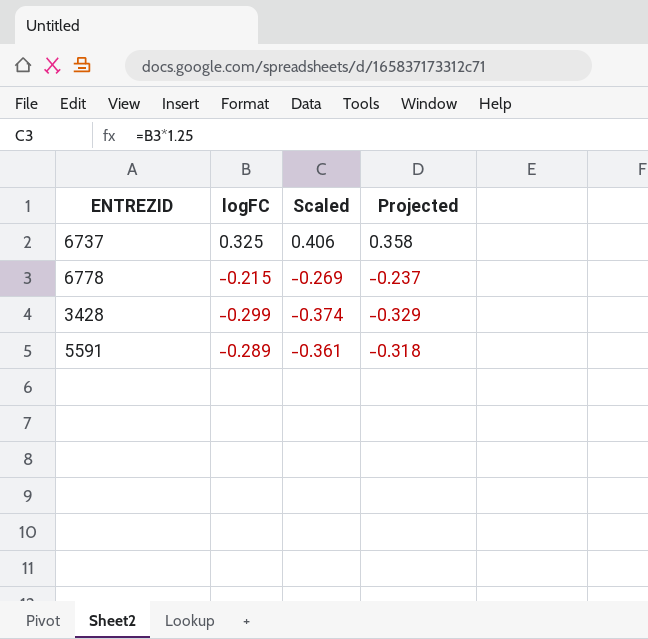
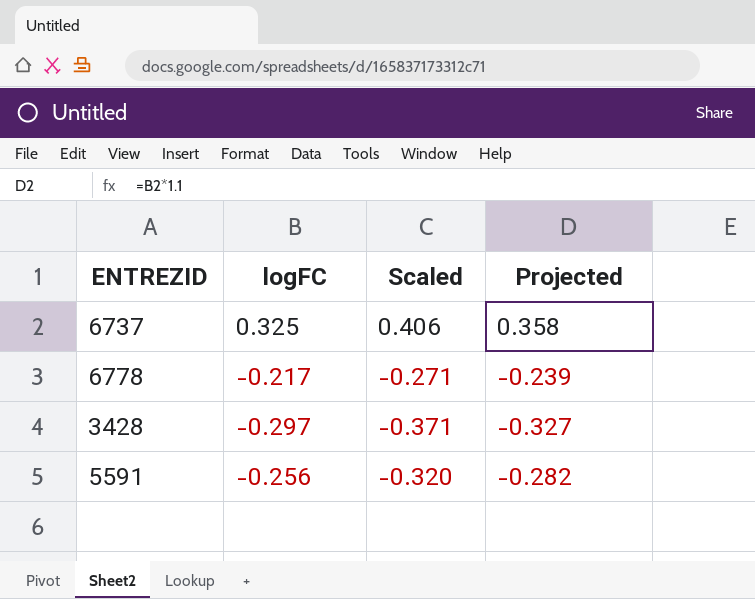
6778 | logFC: -0.215 -> -0.217
6778 | Scaled: -0.269 -> -0.271
6778 | Projected: -0.237 -> -0.239
3428 | logFC: -0.299 -> -0.297
3428 | Scaled: -0.374 -> -0.371
3428 | Projected: -0.329 -> -0.327
5591 | logFC: -0.289 -> -0.256
5591 | Scaled: -0.361 -> -0.320
5591 | Projected: -0.318 -> -0.282

